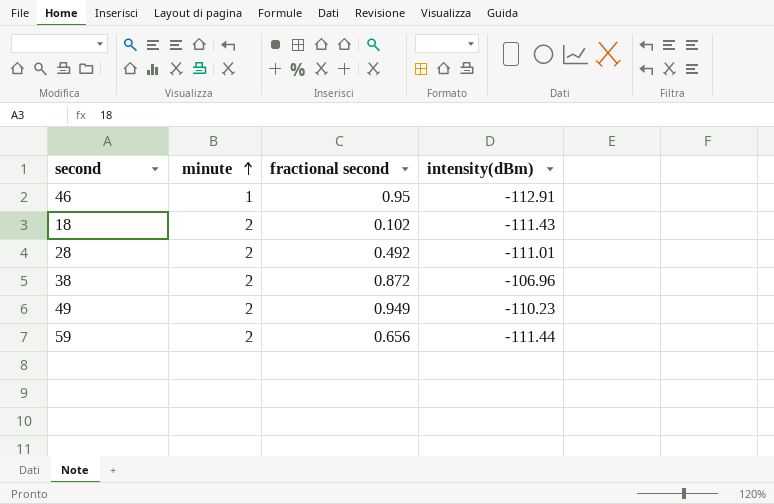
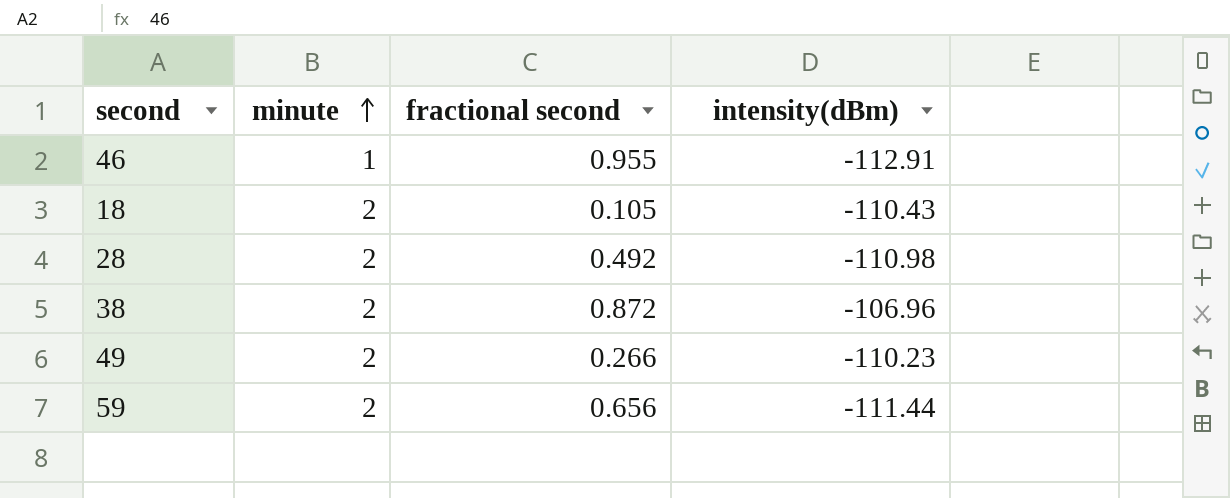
46 | fractional second: 0.95 -> 0.955
18 | fractional second: 0.102 -> 0.105
18 | intensity(dBm): -111.43 -> -110.43
28 | intensity(dBm): -111.01 -> -110.98
49 | fractional second: 0.949 -> 0.266

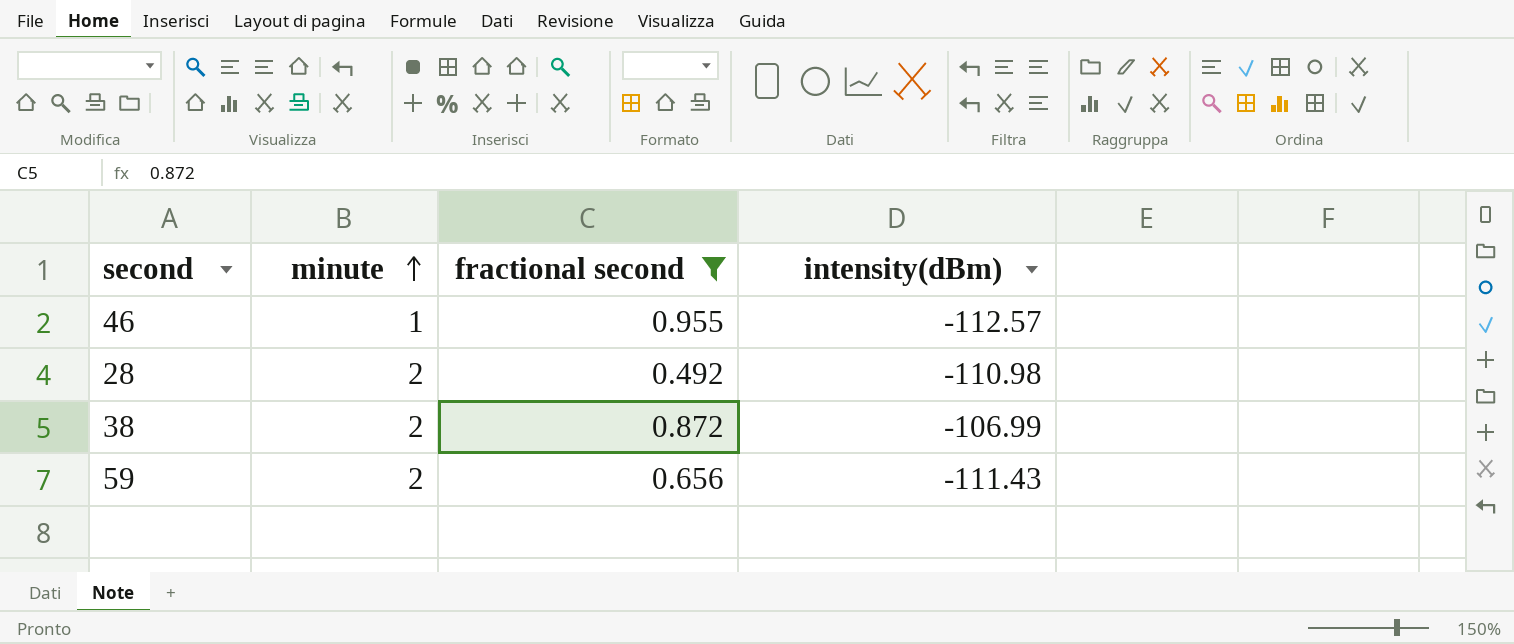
filter: none -> fractional second >= 0.492
46 | intensity(dBm): -112.91 -> -112.57
38 | intensity(dBm): -106.96 -> -106.99
59 | intensity(dBm): -111.44 -> -111.43

